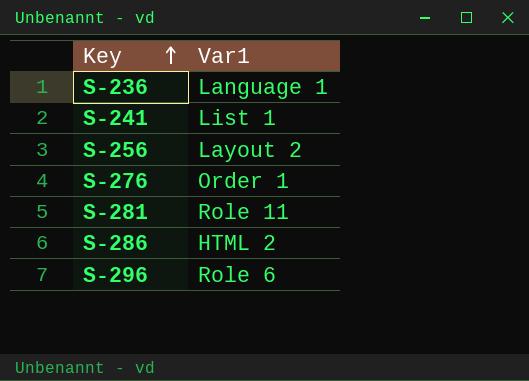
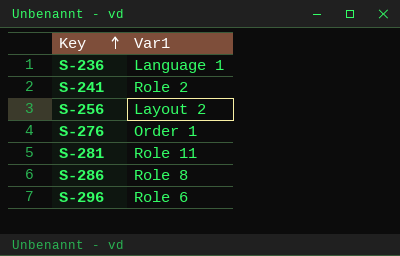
S-241 | Var1: List 1 -> Role 2
S-286 | Var1: HTML 2 -> Role 8

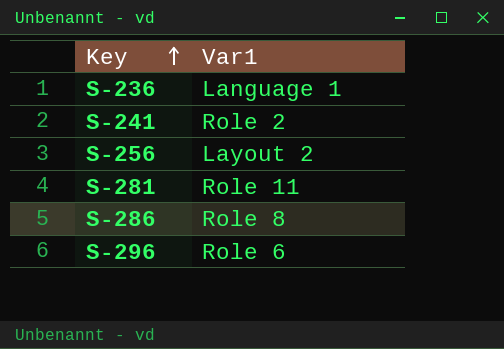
row S-276: Order 1 -> none

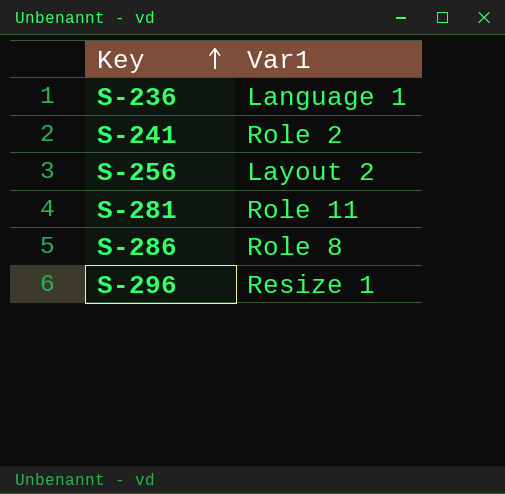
S-296 | Var1: Role 6 -> Resize 1

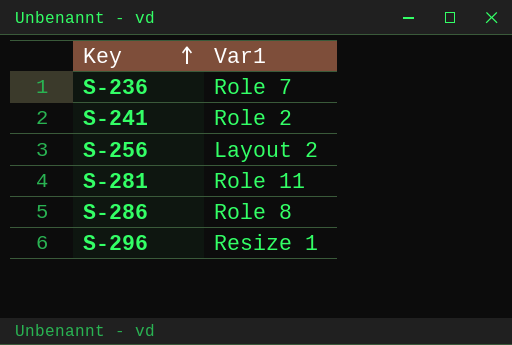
S-236 | Var1: Language 1 -> Role 7

